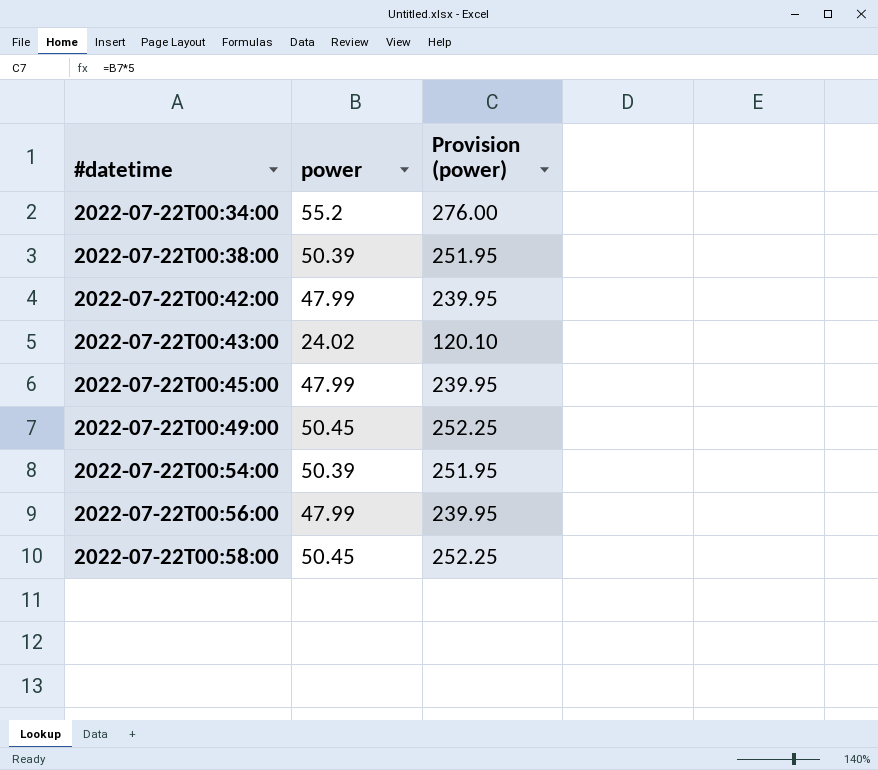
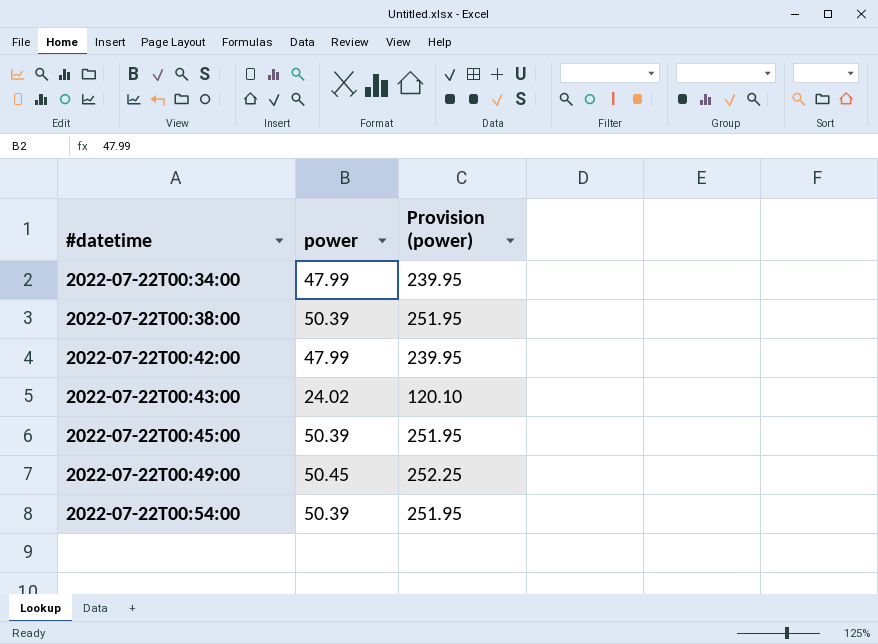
row 2022-07-22T00:56:00: 47.99 | 239.95 -> none
row 2022-07-22T00:58:00: 50.45 | 252.25 -> none
2022-07-22T00:34:00 | power: 55.2 -> 47.99
2022-07-22T00:34:00 | Provision (power): 276.00 -> 239.95
2022-07-22T00:45:00 | power: 47.99 -> 50.39
2022-07-22T00:45:00 | Provision (power): 239.95 -> 251.95

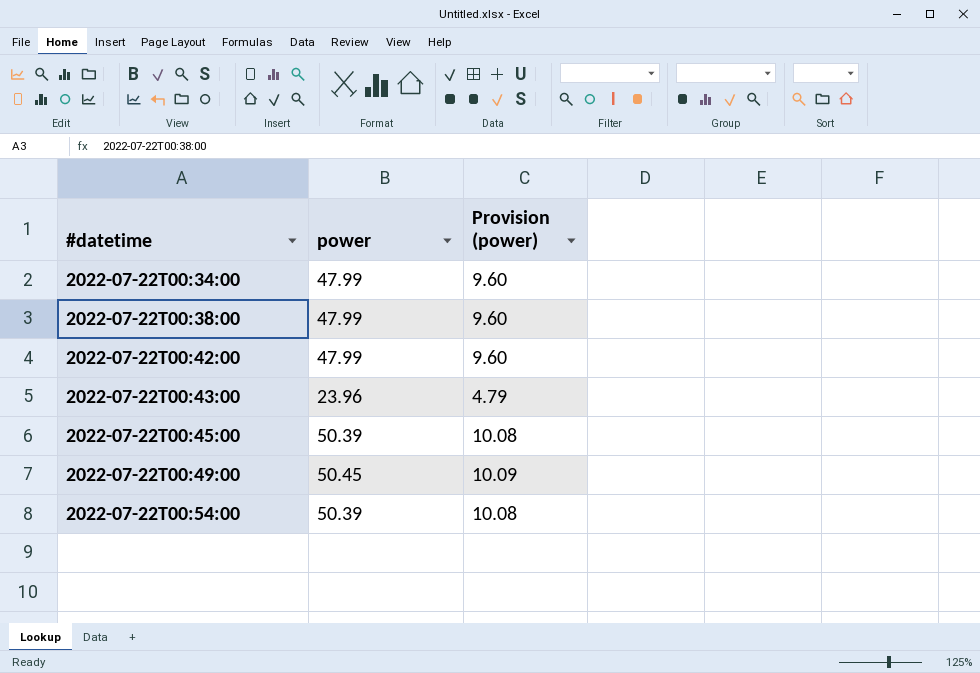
column Provision (power) | formula: [power] * 5 -> [power] * 0.2
2022-07-22T00:38:00 | power: 50.39 -> 47.99
2022-07-22T00:43:00 | power: 24.02 -> 23.96

